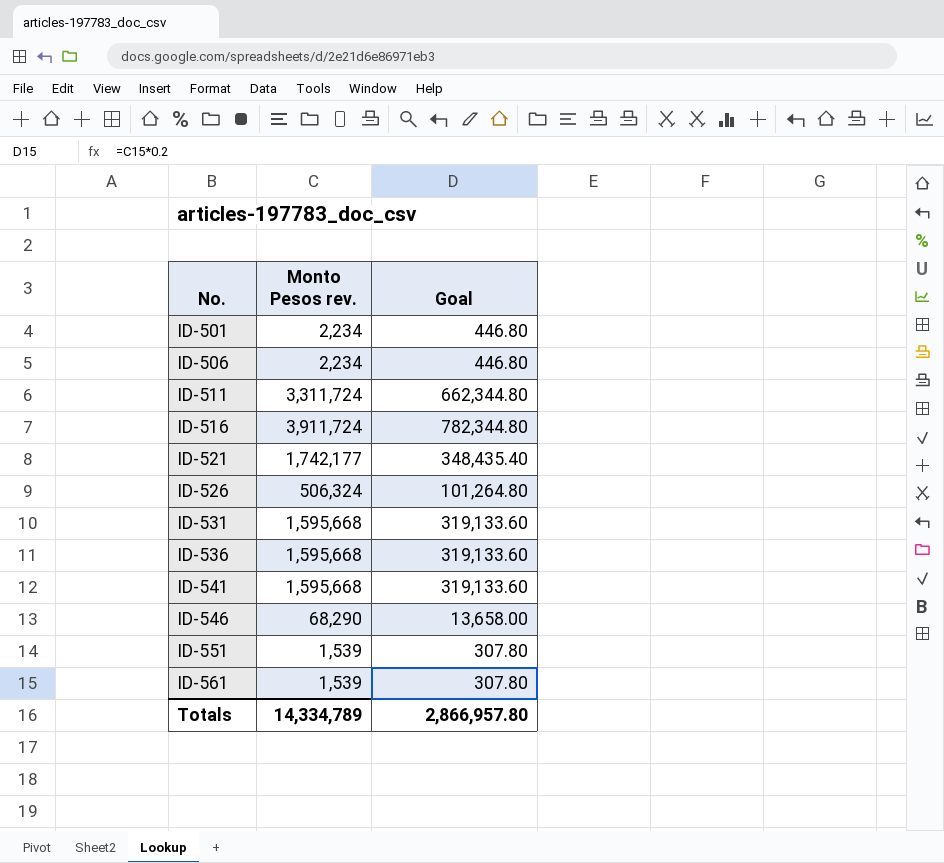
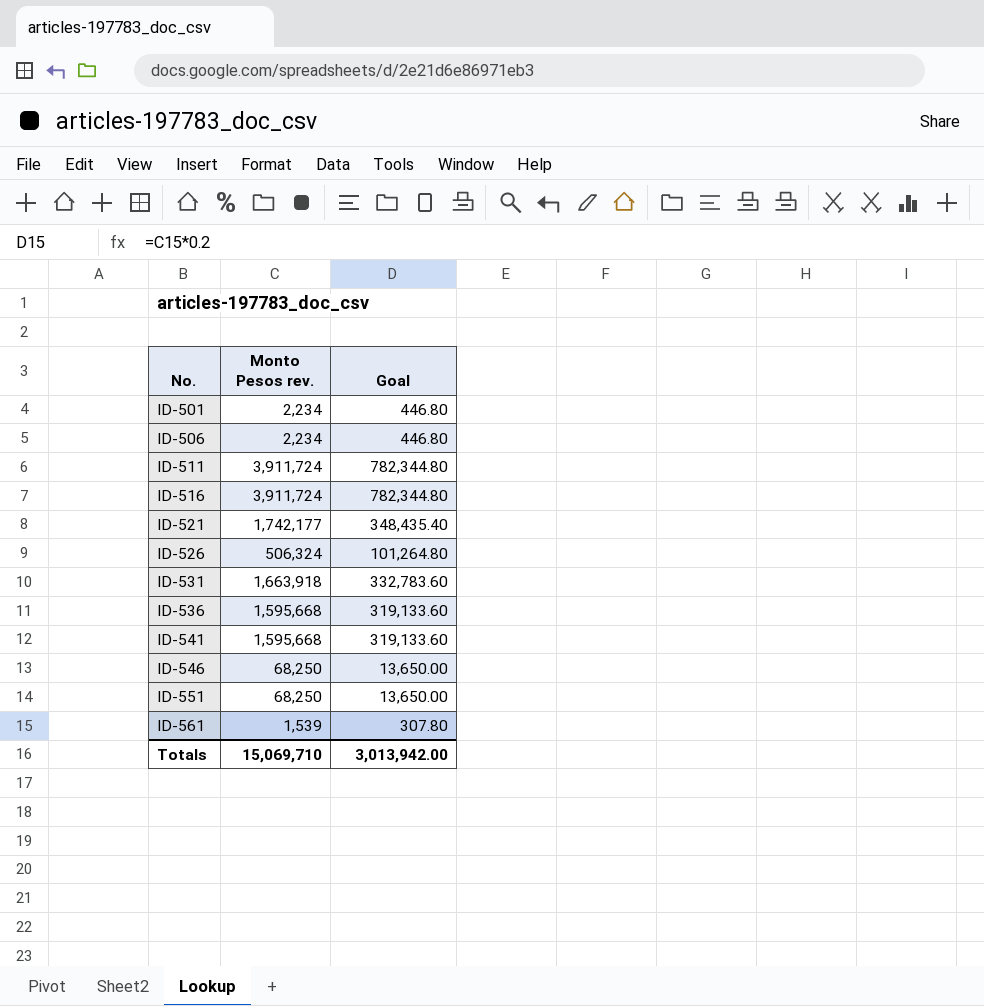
ID-511 | Monto Pesos rev.: 3,311,724 -> 3,911,724
ID-511 | Goal: 662,344.80 -> 782,344.80
ID-531 | Monto Pesos rev.: 1,595,668 -> 1,663,918
ID-531 | Goal: 319,133.60 -> 332,783.60
ID-546 | Monto Pesos rev.: 68,290 -> 68,250
ID-546 | Goal: 13,658.00 -> 13,650.00
ID-551 | Monto Pesos rev.: 1,539 -> 68,250
ID-551 | Goal: 307.80 -> 13,650.00
Totals | Monto Pesos rev.: 14,334,789 -> 15,069,710
Totals | Goal: 2,866,957.80 -> 3,013,942.00

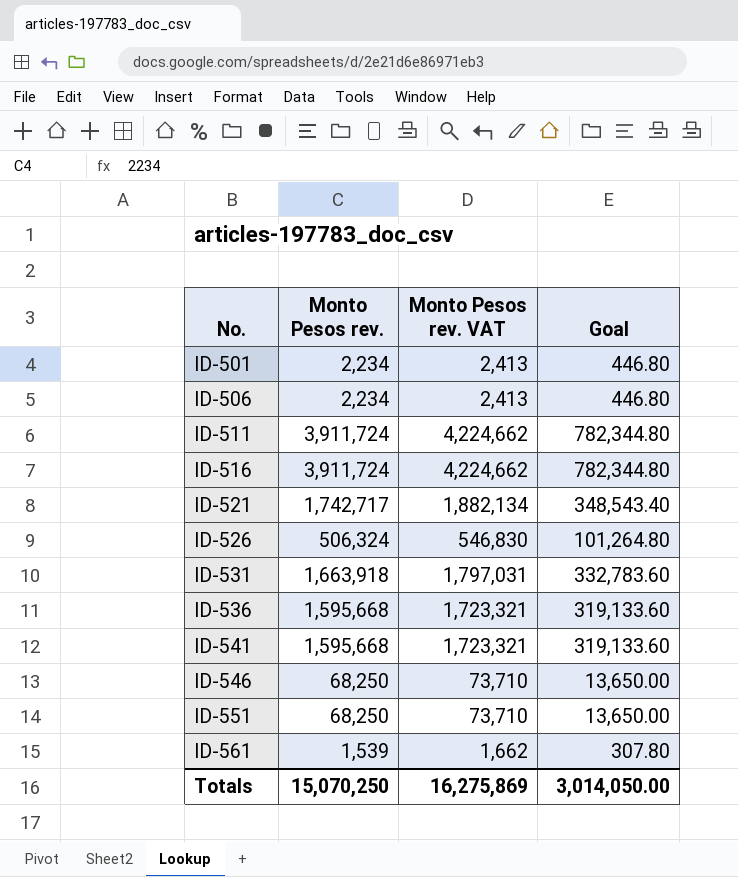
column Monto Pesos rev. VAT | formula: none -> [Monto Pesos rev.] * 1.08
ID-521 | Monto Pesos rev.: 1,742,177 -> 1,742,717
ID-521 | Goal: 348,435.40 -> 348,543.40
Totals | Monto Pesos rev.: 15,069,710 -> 15,070,250
Totals | Goal: 3,013,942.00 -> 3,014,050.00

